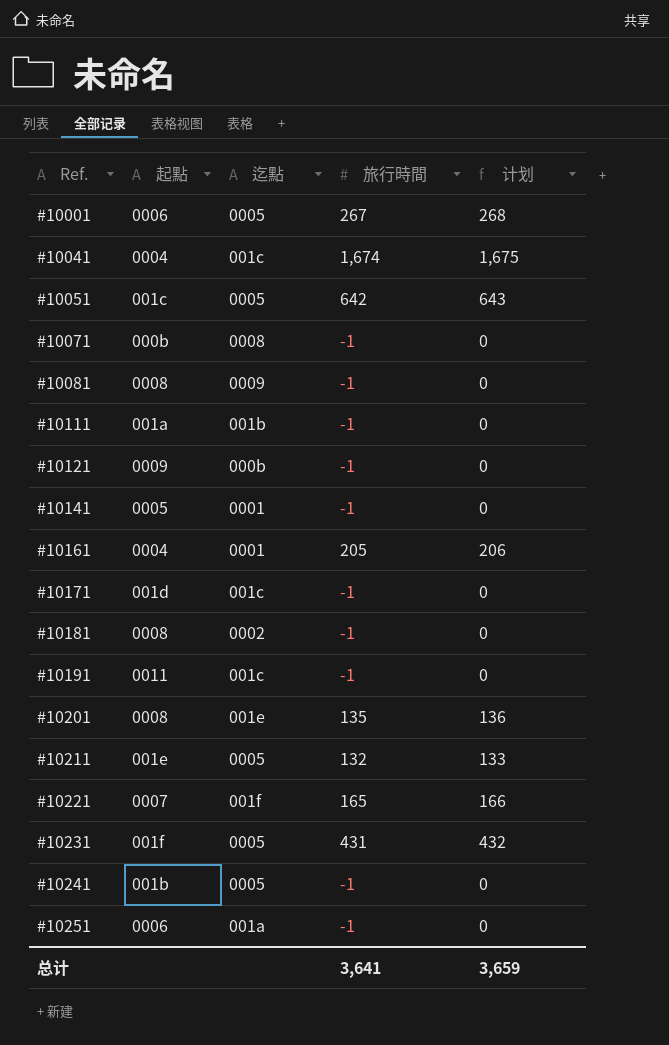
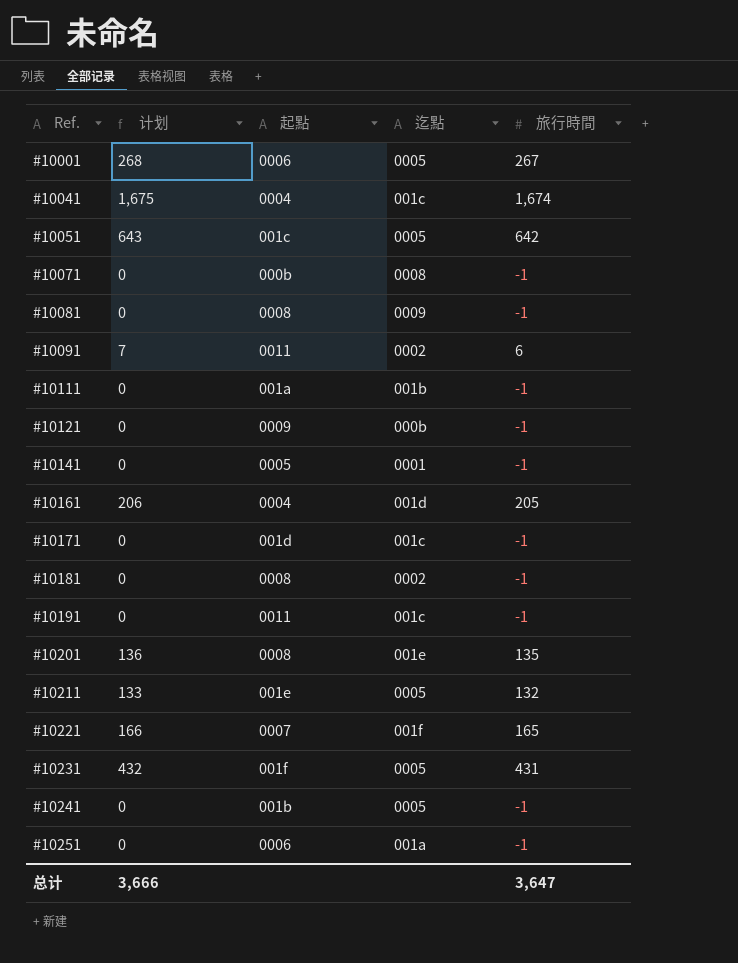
column 计划 | position: 5 -> 2
row #10091: none -> 7 | 0011 | 0002 | 6
#10161 | 迄點: 0001 -> 001d
总计 | 计划: 3,659 -> 3,666
总计 | 旅行時間: 3,641 -> 3,647

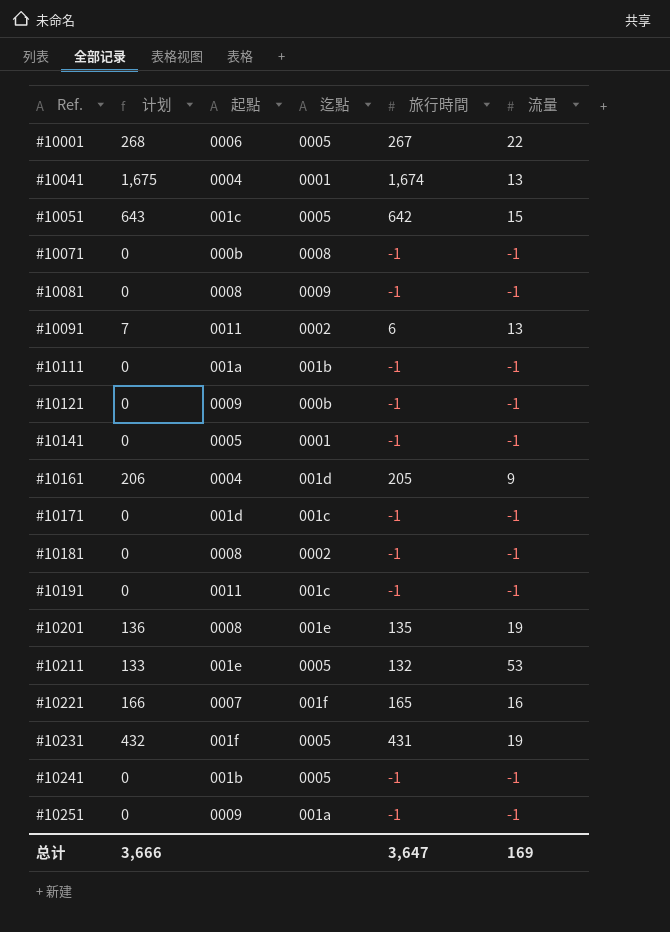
column 流量 | position: none -> 6
#10041 | 迄點: 001c -> 0001
#10251 | 起點: 0006 -> 0009

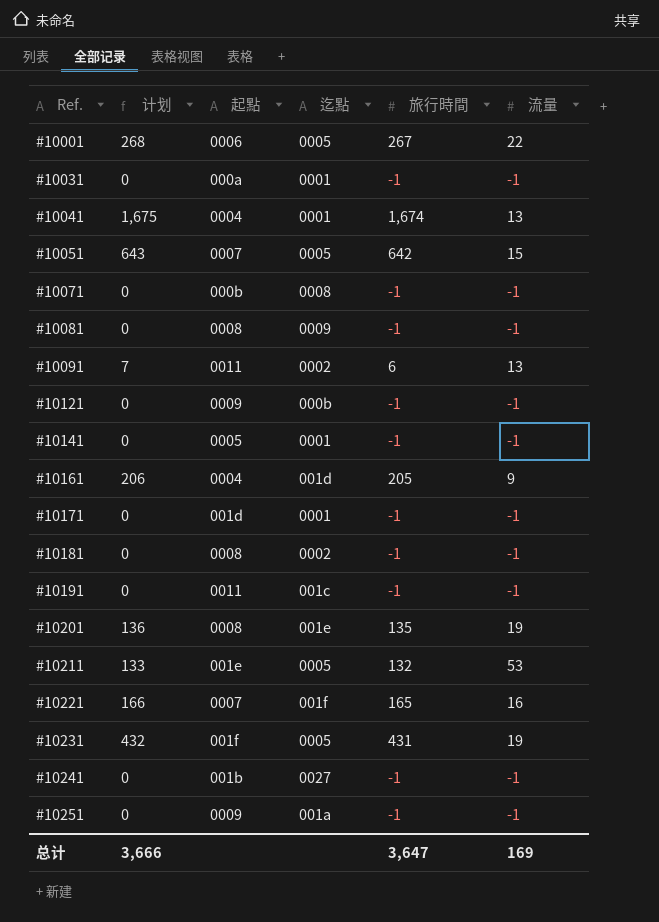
row #10111: 0 | 001a | 001b | -1 | -1 -> none
row #10031: none -> 0 | 000a | 0001 | -1 | -1
#10051 | 起點: 001c -> 0007
#10171 | 迄點: 001c -> 0001
#10241 | 迄點: 0005 -> 0027

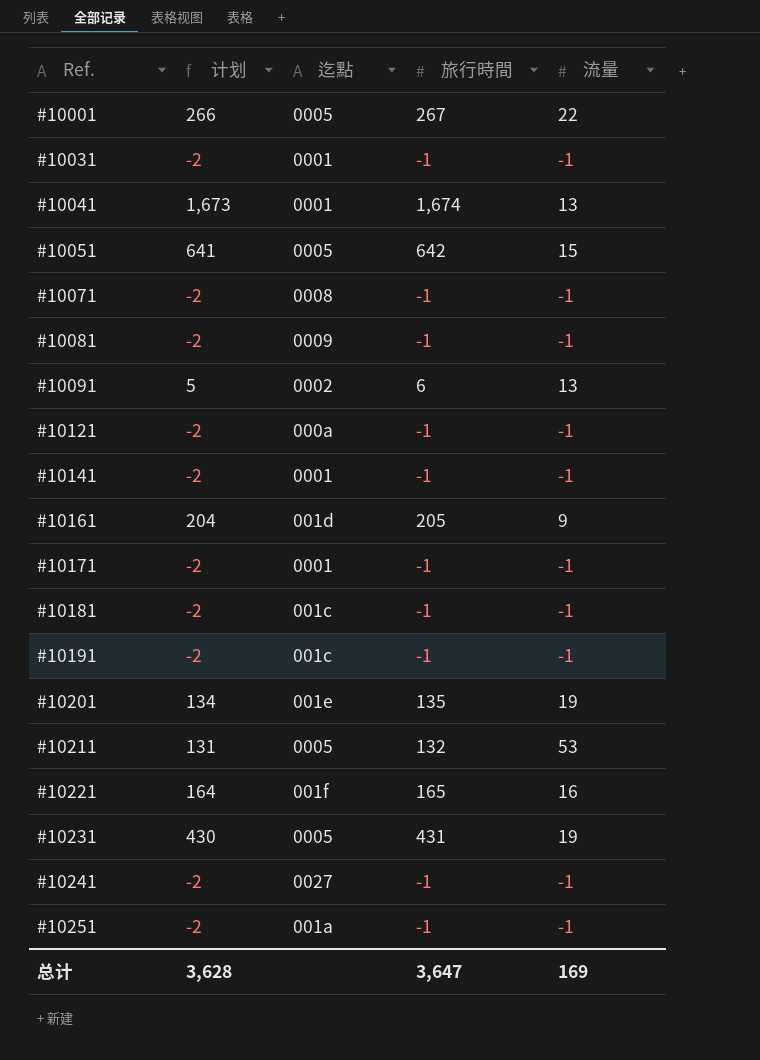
column 起點 | position: 3 -> none
column 计划 | formula: [旅行時間] + 1 -> [旅行時間] - 1
#10121 | 迄點: 000b -> 000a
#10181 | 迄點: 0002 -> 001c
总计 | 计划: 3,666 -> 3,628

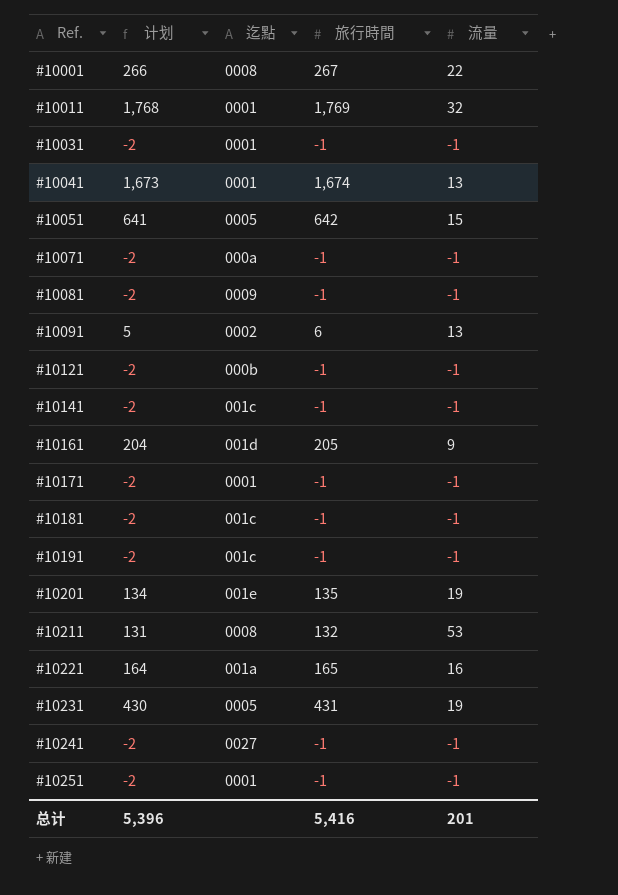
#10001 | 迄點: 0005 -> 0008
row #10011: none -> 1,768 | 0001 | 1,769 | 32
#10071 | 迄點: 0008 -> 000a
#10121 | 迄點: 000a -> 000b
#10141 | 迄點: 0001 -> 001c
#10211 | 迄點: 0005 -> 0008
#10221 | 迄點: 001f -> 001a
#10251 | 迄點: 001a -> 0001
总计 | 计划: 3,628 -> 5,396
总计 | 旅行時間: 3,647 -> 5,416
总计 | 流量: 169 -> 201

